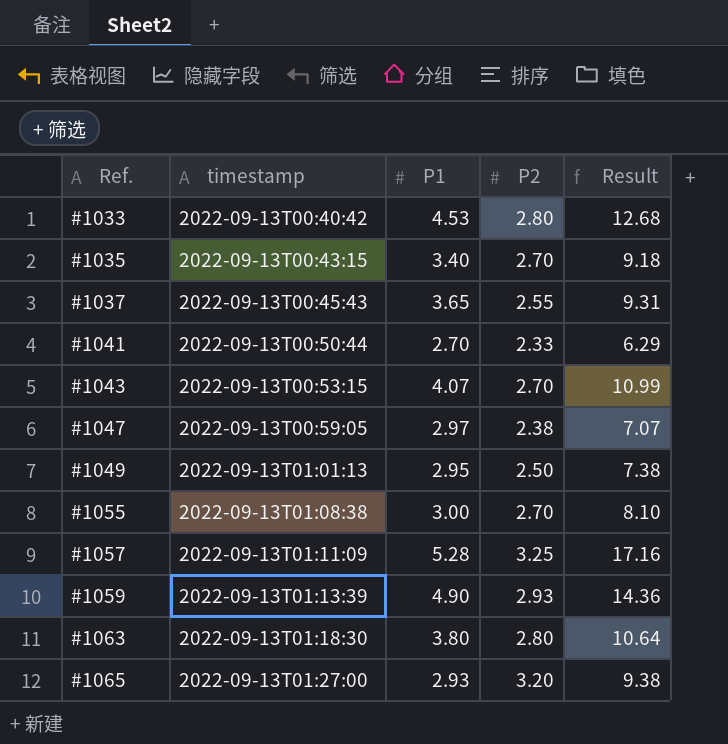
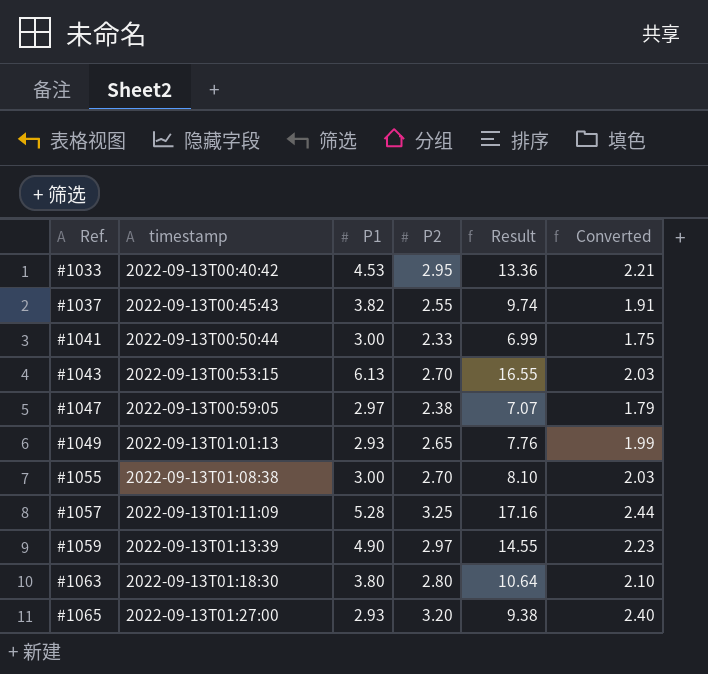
column Converted | formula: none -> [P2] * 0.75
row #1035: 2022-09-13T00:43:15 | 3.40 | 2.70 | 9.18 -> none
#1033 | P2: 2.80 -> 2.95
#1033 | Result: 12.68 -> 13.36
#1037 | P1: 3.65 -> 3.82
#1037 | Result: 9.31 -> 9.74
#1041 | P1: 2.70 -> 3.00
#1041 | Result: 6.29 -> 6.99
#1043 | P1: 4.07 -> 6.13
#1043 | Result: 10.99 -> 16.55
#1049 | P1: 2.95 -> 2.93
#1049 | P2: 2.50 -> 2.65
#1049 | Result: 7.38 -> 7.76
#1059 | P2: 2.93 -> 2.97
#1059 | Result: 14.36 -> 14.55

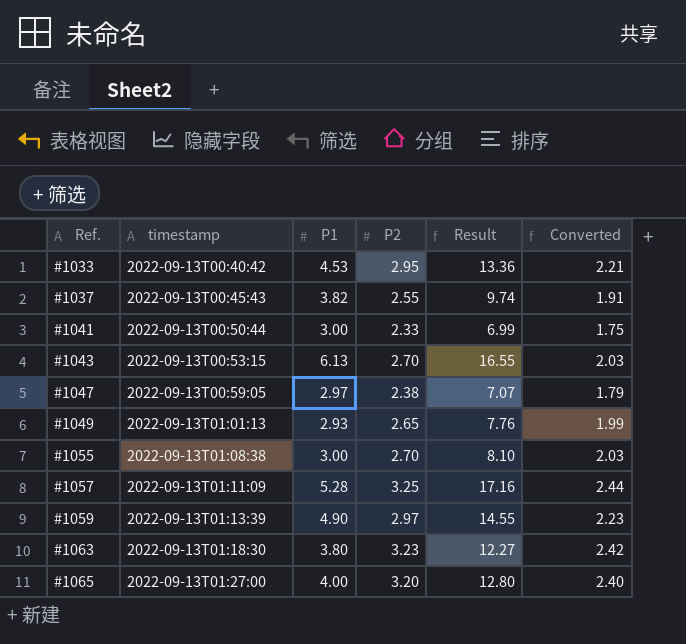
#1063 | P2: 2.80 -> 3.23
#1063 | Result: 10.64 -> 12.27
#1063 | Converted: 2.10 -> 2.42
#1065 | P1: 2.93 -> 4.00
#1065 | Result: 9.38 -> 12.80

